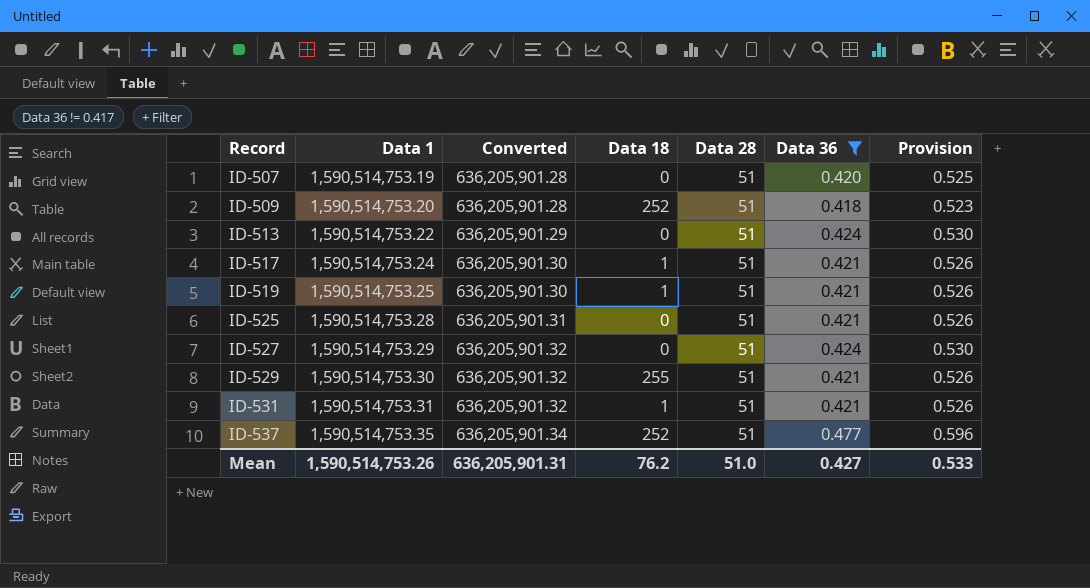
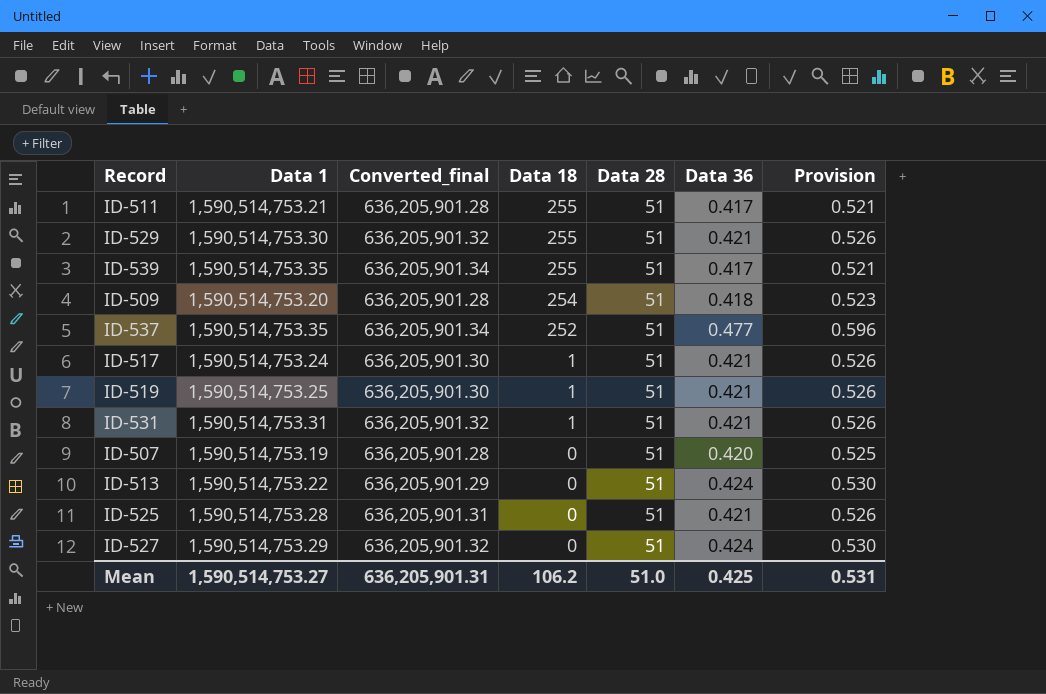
filter: Data 36 != 0.417 -> none
row order: Record ascending -> Data 18 descending
column name: Converted -> Converted_final
ID-509 | Data 18: 252 -> 254
Mean | Data 1: 1,590,514,753.26 -> 1,590,514,753.27
Mean | Data 18: 76.2 -> 106.2
Mean | Data 36: 0.427 -> 0.425
Mean | Provision: 0.533 -> 0.531

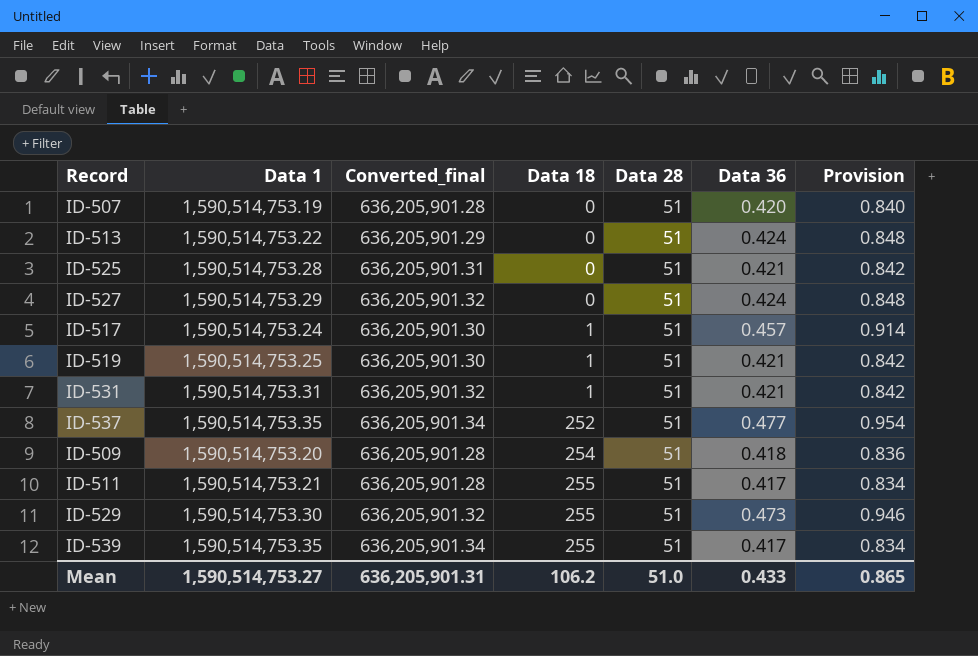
row order: Data 18 descending -> Data 18 ascending
column Provision | formula: [Data 36] * 1.25 -> [Data 36] * 2
ID-517 | Data 36: 0.421 -> 0.457
ID-529 | Data 36: 0.421 -> 0.473
Mean | Data 36: 0.425 -> 0.433
Mean | Provision: 0.531 -> 0.865

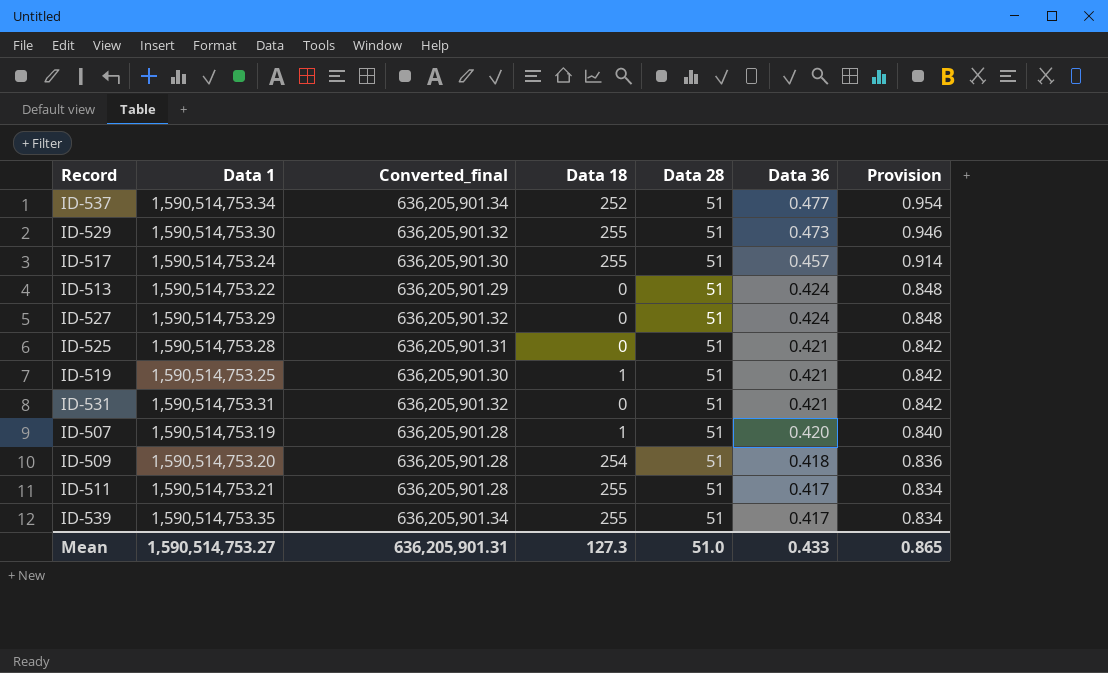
row order: Data 18 ascending -> Data 36 descending
ID-537 | Data 1: 1,590,514,753.35 -> 1,590,514,753.34
ID-517 | Data 18: 1 -> 255
ID-531 | Data 18: 1 -> 0
ID-507 | Data 18: 0 -> 1
Mean | Data 18: 106.2 -> 127.3

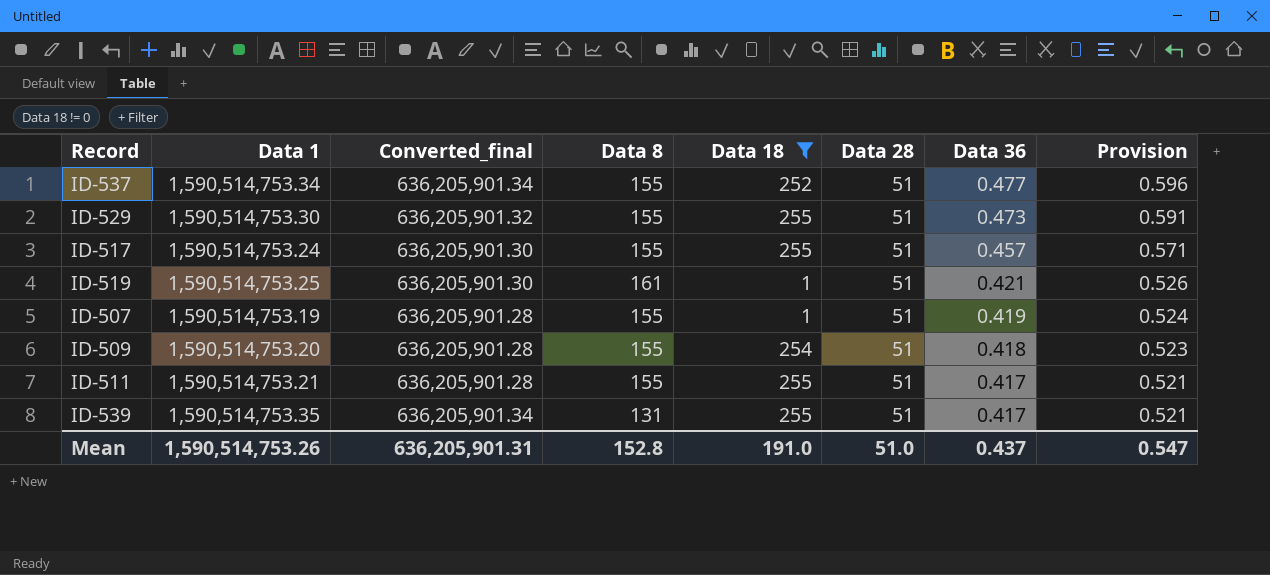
filter: none -> Data 18 != 0
column Data 8 | position: none -> 4
column Provision | formula: [Data 36] * 2 -> [Data 36] * 1.25
ID-507 | Data 36: 0.420 -> 0.419
Mean | Data 1: 1,590,514,753.27 -> 1,590,514,753.26
Mean | Data 18: 127.3 -> 191.0
Mean | Data 36: 0.433 -> 0.437
Mean | Provision: 0.865 -> 0.547

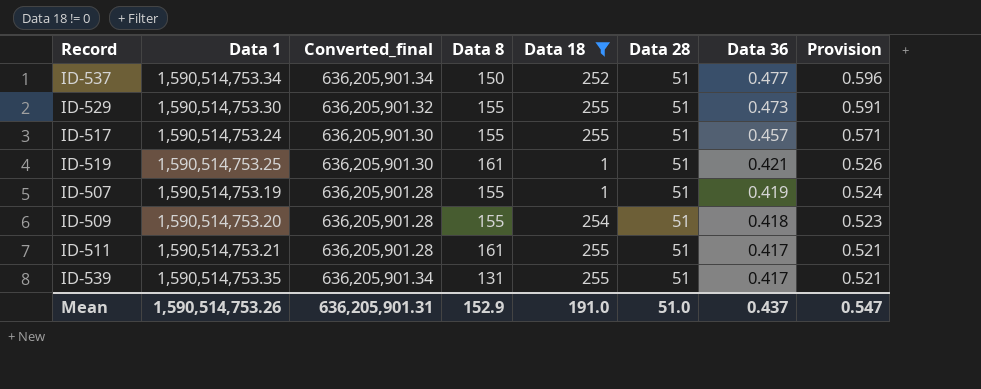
ID-537 | Data 8: 155 -> 150
ID-511 | Data 8: 155 -> 161
Mean | Data 8: 152.8 -> 152.9

